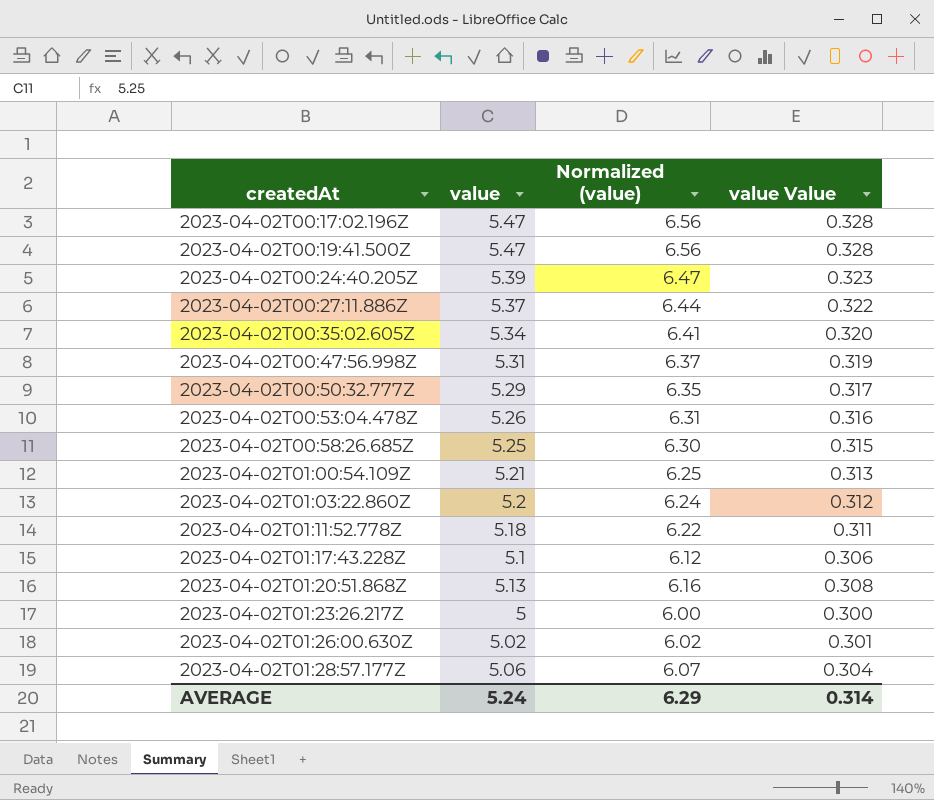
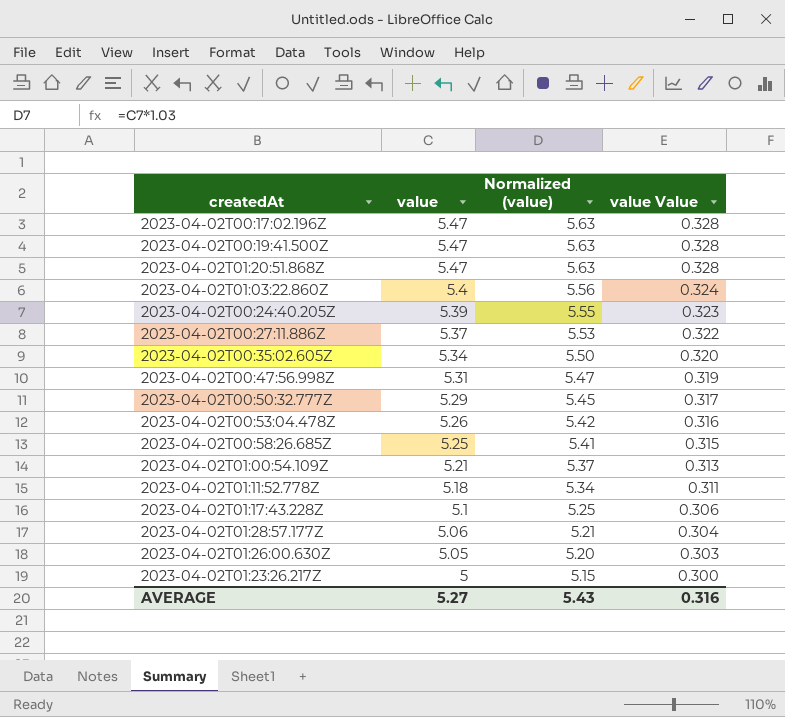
row order: createdAt ascending -> value descending
column Normalized (value) | formula: [value] * 1.2 -> [value] * 1.03
2023-04-02T01:20:51.868Z | value: 5.13 -> 5.47
2023-04-02T01:20:51.868Z | value Value: 0.308 -> 0.328
2023-04-02T01:03:22.860Z | value: 5.2 -> 5.4
2023-04-02T01:03:22.860Z | value Value: 0.312 -> 0.324
2023-04-02T01:26:00.630Z | value: 5.02 -> 5.05
2023-04-02T01:26:00.630Z | value Value: 0.301 -> 0.303
AVERAGE | value: 5.24 -> 5.27
AVERAGE | Normalized (value): 6.29 -> 5.43
AVERAGE | value Value: 0.314 -> 0.316

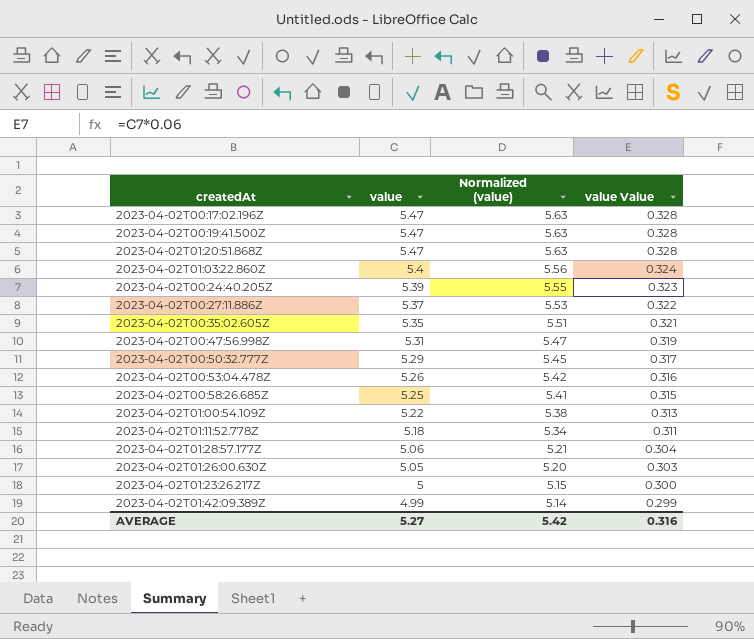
row 2023-04-02T01:17:43.228Z: 5.1 | 5.25 | 0.306 -> none
2023-04-02T00:35:02.605Z | value: 5.34 -> 5.35
2023-04-02T00:35:02.605Z | Normalized (value): 5.50 -> 5.51
2023-04-02T00:35:02.605Z | value Value: 0.320 -> 0.321
2023-04-02T01:00:54.109Z | value: 5.21 -> 5.22
2023-04-02T01:00:54.109Z | Normalized (value): 5.37 -> 5.38
row 2023-04-02T01:42:09.389Z: none -> 4.99 | 5.14 | 0.299
AVERAGE | Normalized (value): 5.43 -> 5.42

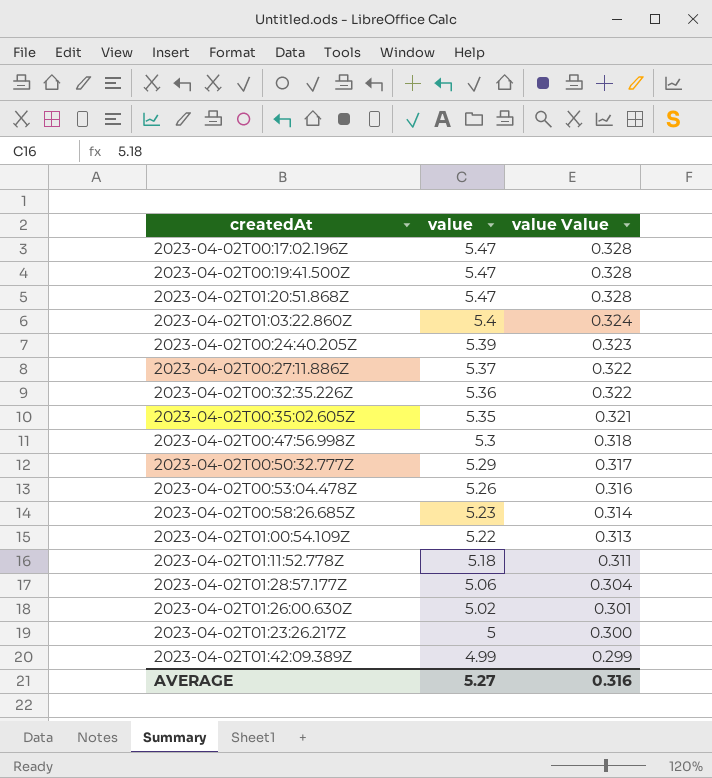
column Normalized (value) | formula: [value] * 1.03 -> none
row 2023-04-02T00:32:35.226Z: none -> 5.36 | 0.322
2023-04-02T00:47:56.998Z | value: 5.31 -> 5.3
2023-04-02T00:47:56.998Z | value Value: 0.319 -> 0.318
2023-04-02T00:58:26.685Z | value: 5.25 -> 5.23
2023-04-02T00:58:26.685Z | value Value: 0.315 -> 0.314
2023-04-02T01:26:00.630Z | value: 5.05 -> 5.02
2023-04-02T01:26:00.630Z | value Value: 0.303 -> 0.301

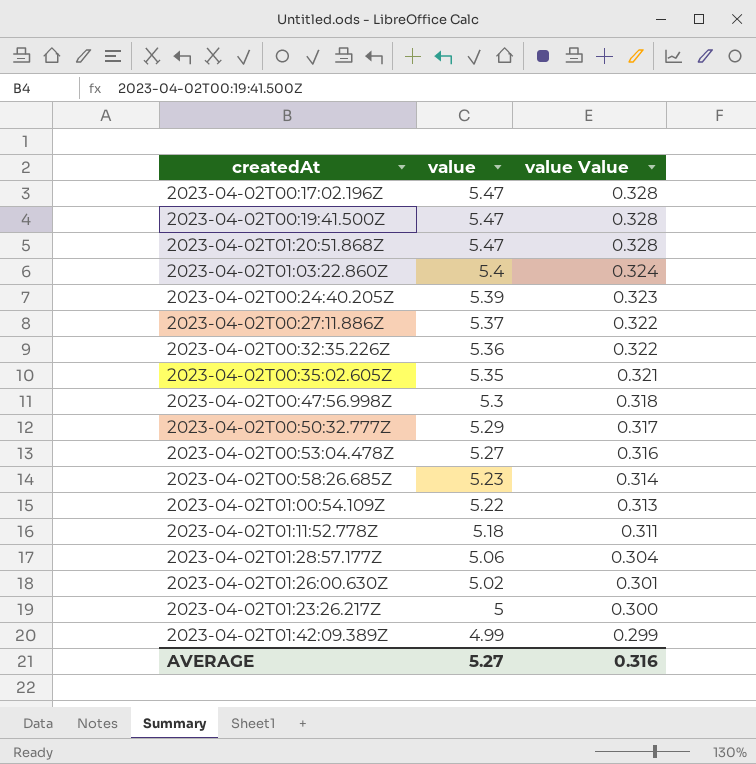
2023-04-02T00:53:04.478Z | value: 5.26 -> 5.27

